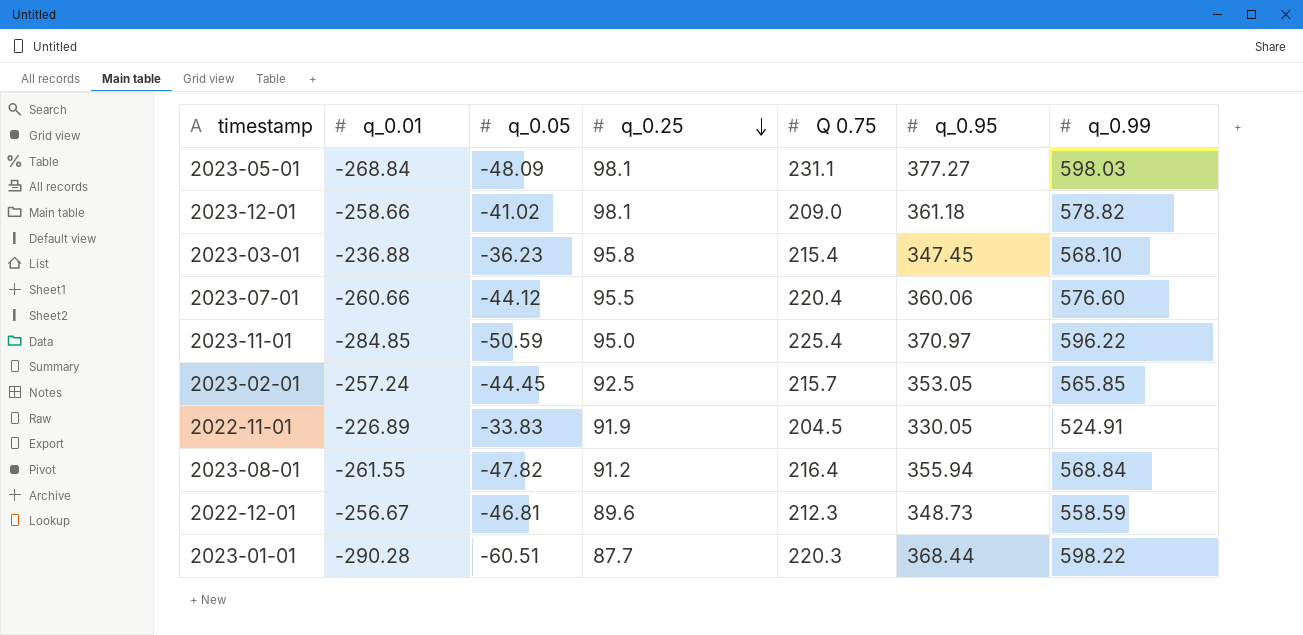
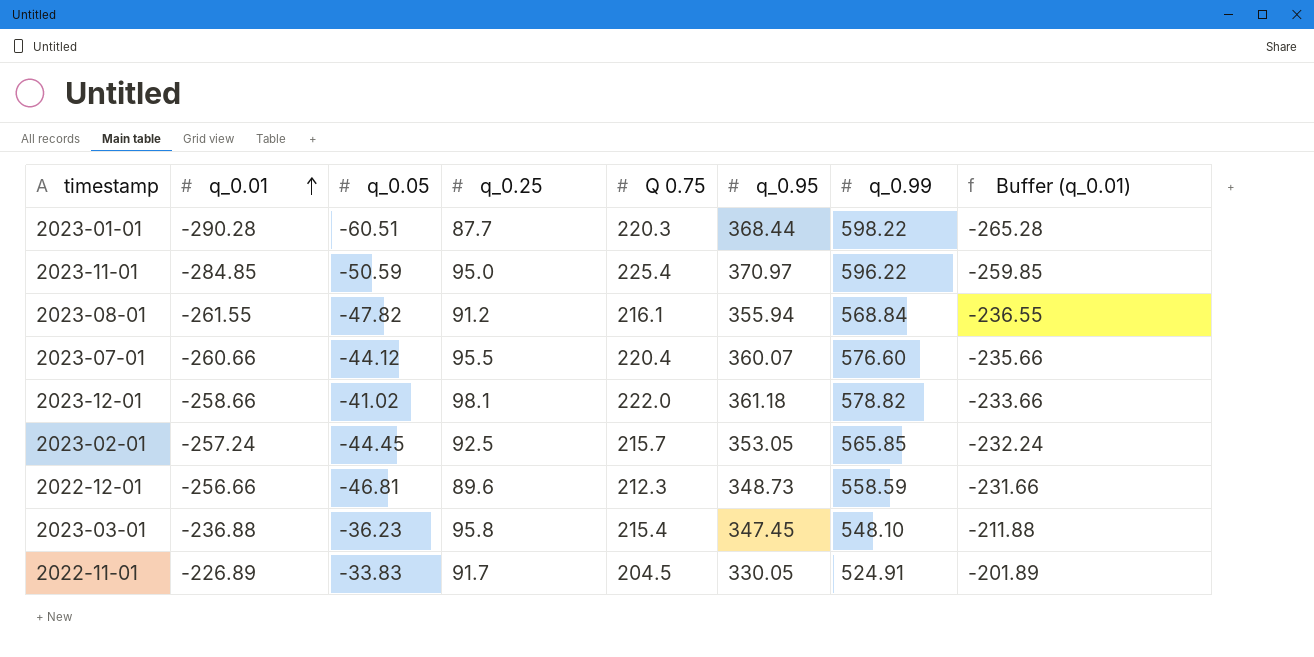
row order: q_0.25 descending -> q_0.01 ascending
column Buffer (q_0.01) | formula: none -> [q_0.01] + 25
row 2023-05-01: -268.84 | -48.09 | 98.1 | 231.1 | 377.27 | 598.03 -> none
2023-08-01 | Q 0.75: 216.4 -> 216.1
2023-07-01 | q_0.95: 360.06 -> 360.07
2023-12-01 | Q 0.75: 209.0 -> 222.0
2022-12-01 | q_0.01: -256.67 -> -256.66
2023-03-01 | q_0.99: 568.10 -> 548.10
2022-11-01 | q_0.25: 91.9 -> 91.7

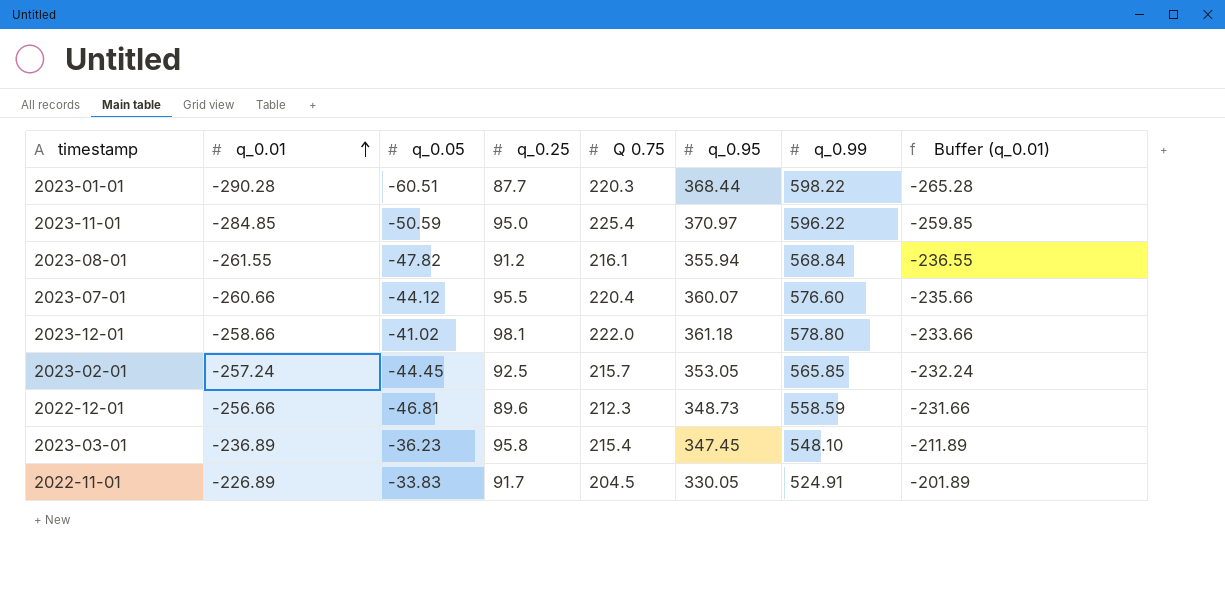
2023-12-01 | q_0.99: 578.82 -> 578.80
2023-03-01 | q_0.01: -236.88 -> -236.89
2023-03-01 | Buffer (q_0.01): -211.88 -> -211.89

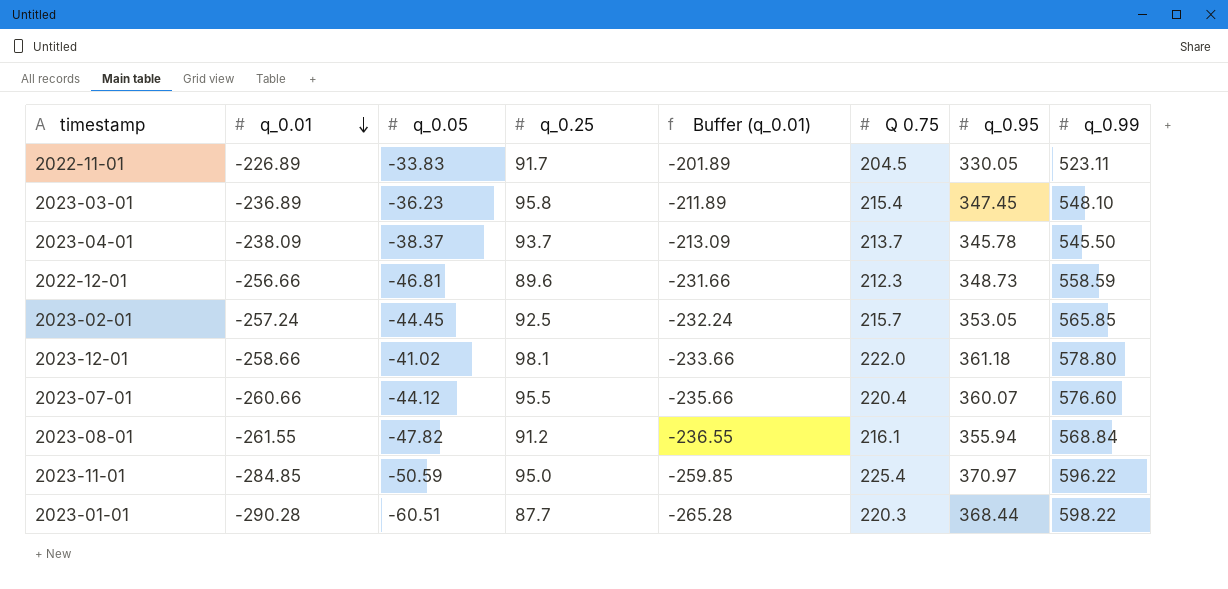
row order: q_0.01 ascending -> q_0.01 descending
column Buffer (q_0.01) | position: 8 -> 5
2022-11-01 | q_0.99: 524.91 -> 523.11
row 2023-04-01: none -> -238.09 | -38.37 | 93.7 | -213.09 | 213.7 | 345.78 | 545.50

